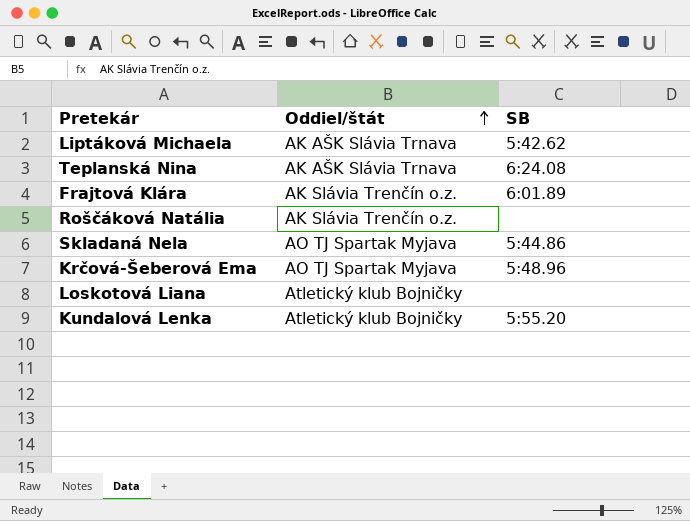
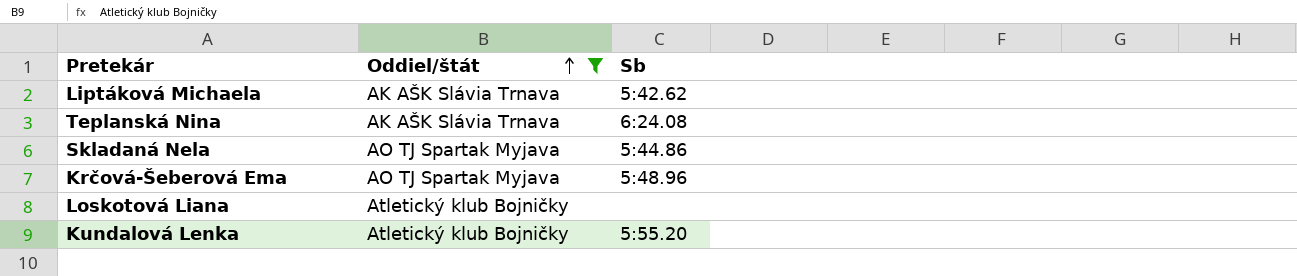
filter: none -> Oddiel/štát != AK Slávia Trenčín o.z.
column name: SB -> Sb

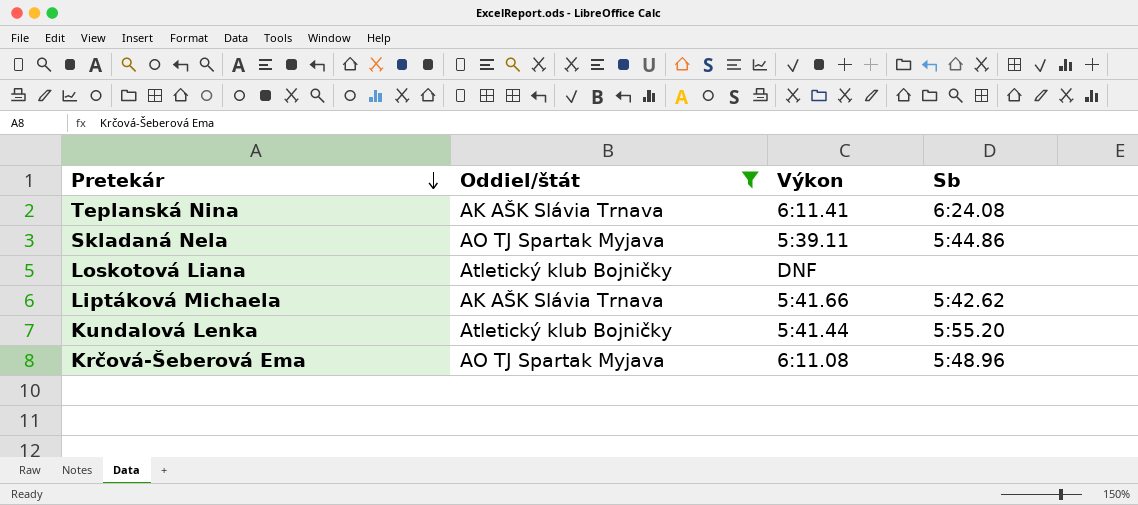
row order: Oddiel/štát ascending -> Pretekár descending
column Výkon | position: none -> 3

